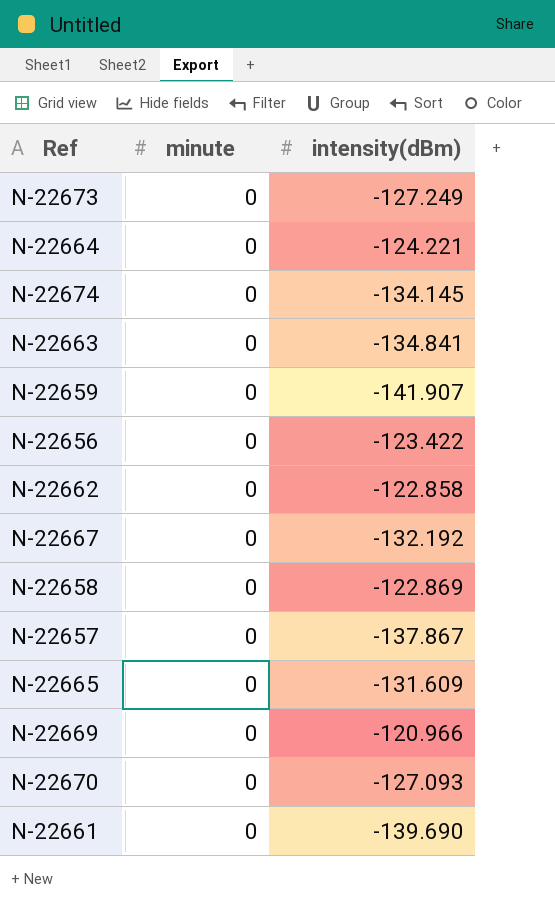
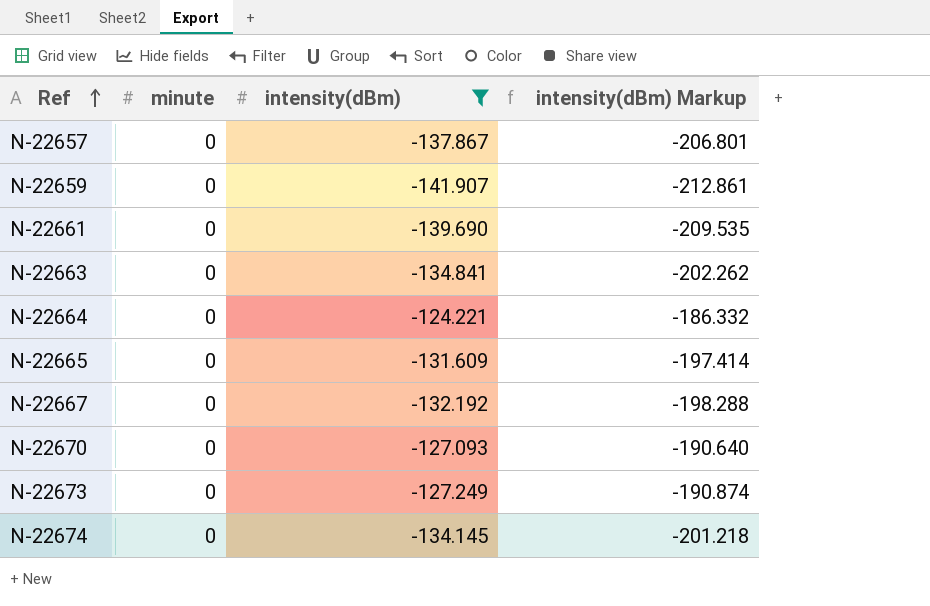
filter: none -> intensity(dBm) <= -124.221
row order: none -> Ref ascending
column intensity(dBm) Markup | formula: none -> [intensity(dBm)] * 1.5

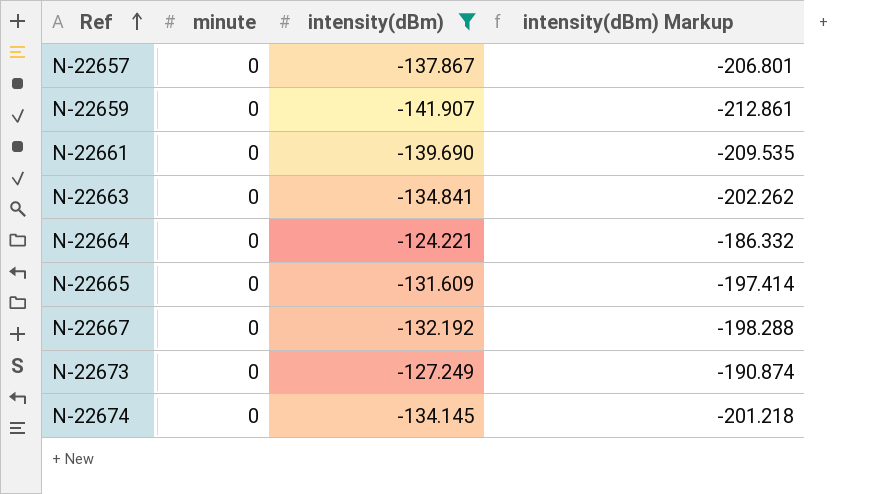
row N-22670: 0 | -127.093 | -190.640 -> none

